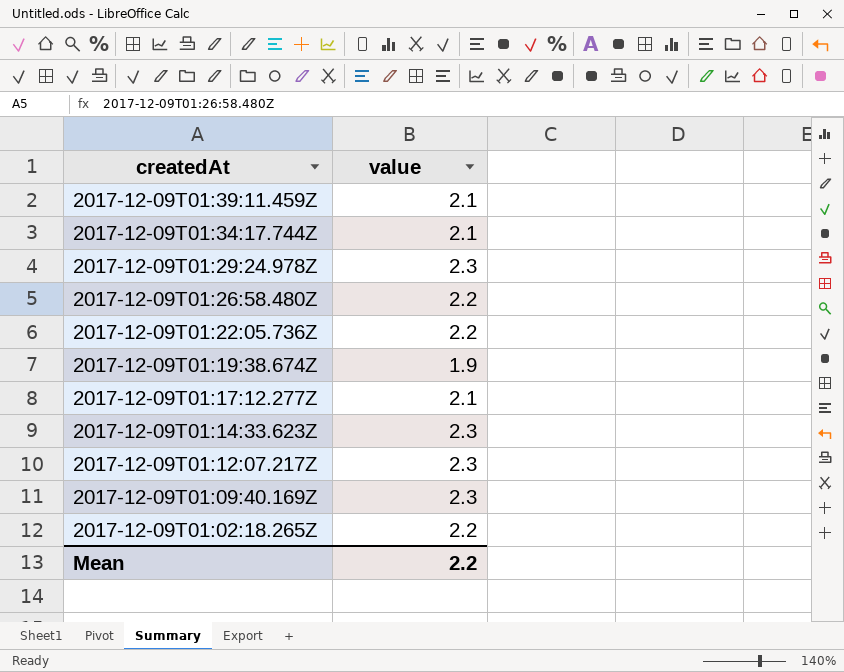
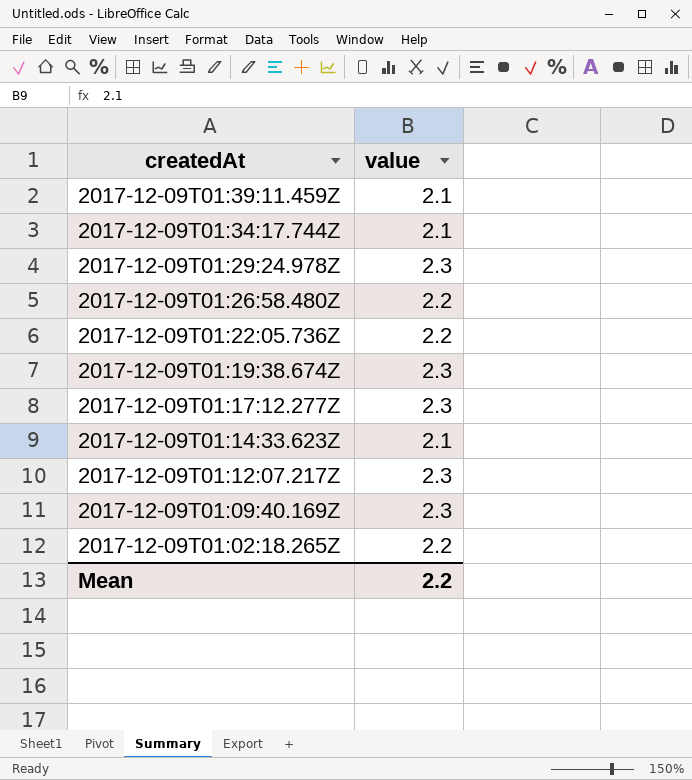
2017-12-09T01:19:38.674Z | value: 1.9 -> 2.3
2017-12-09T01:17:12.277Z | value: 2.1 -> 2.3
2017-12-09T01:14:33.623Z | value: 2.3 -> 2.1

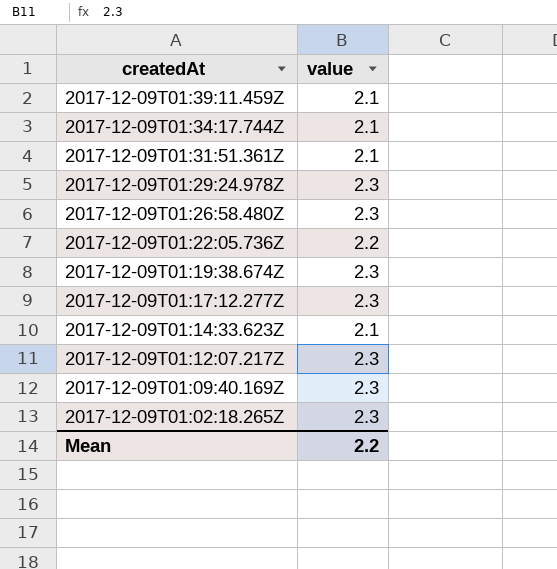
row 2017-12-09T01:31:51.361Z: none -> 2.1
2017-12-09T01:26:58.480Z | value: 2.2 -> 2.3
2017-12-09T01:02:18.265Z | value: 2.2 -> 2.3

